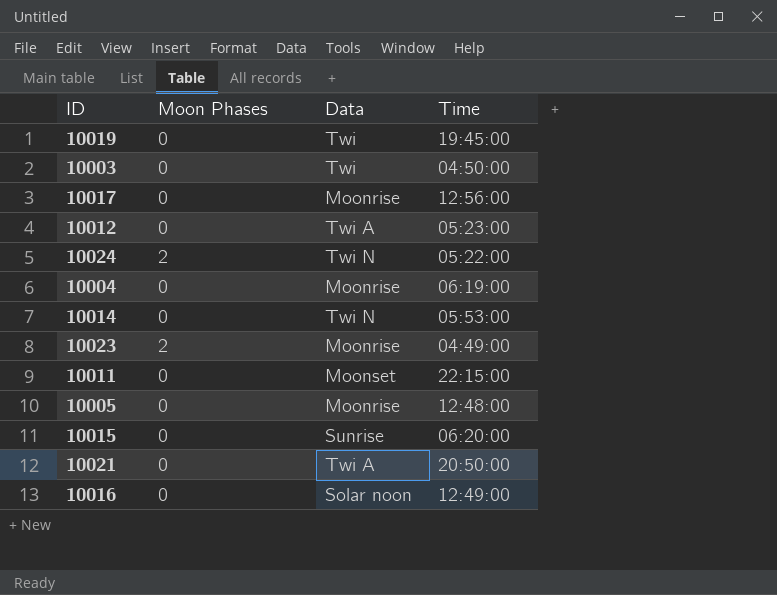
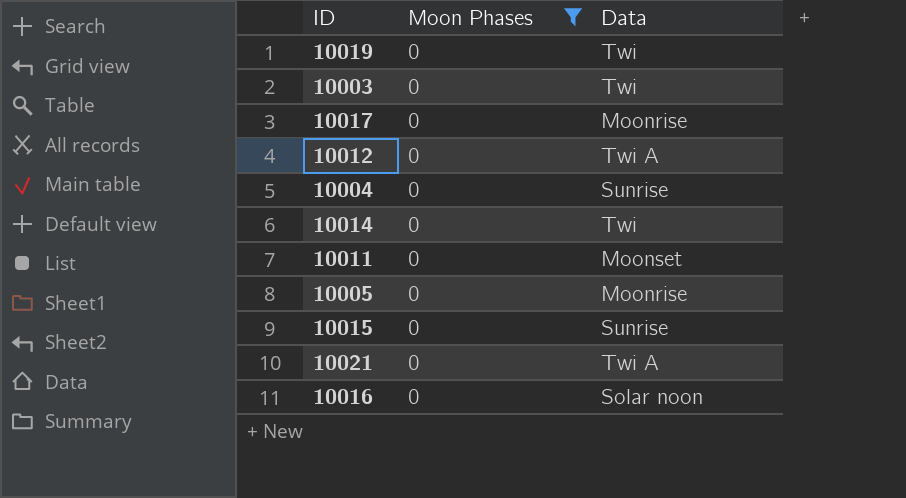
filter: none -> Moon Phases = 0
column Time | position: 4 -> none
10004 | Data: Moonrise -> Sunrise
10014 | Data: Twi N -> Twi

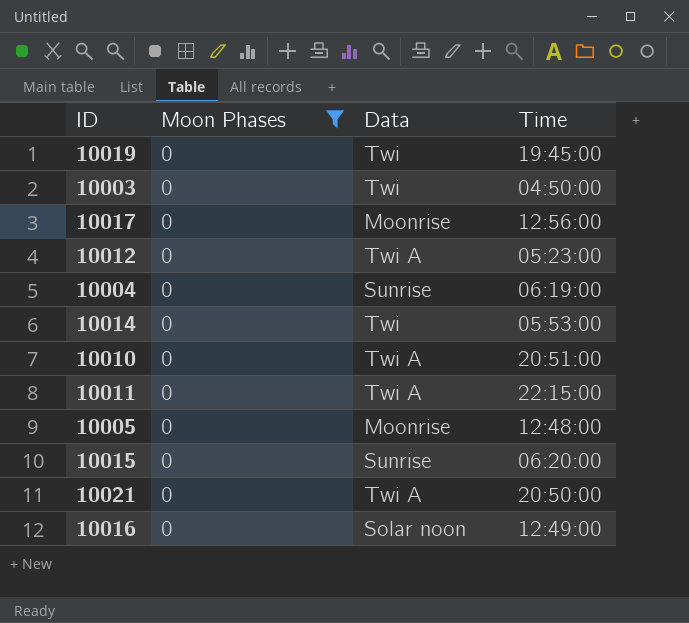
column Time | position: none -> 4
row 10010: none -> 0 | Twi A | 20:51:00
10011 | Data: Moonset -> Twi A

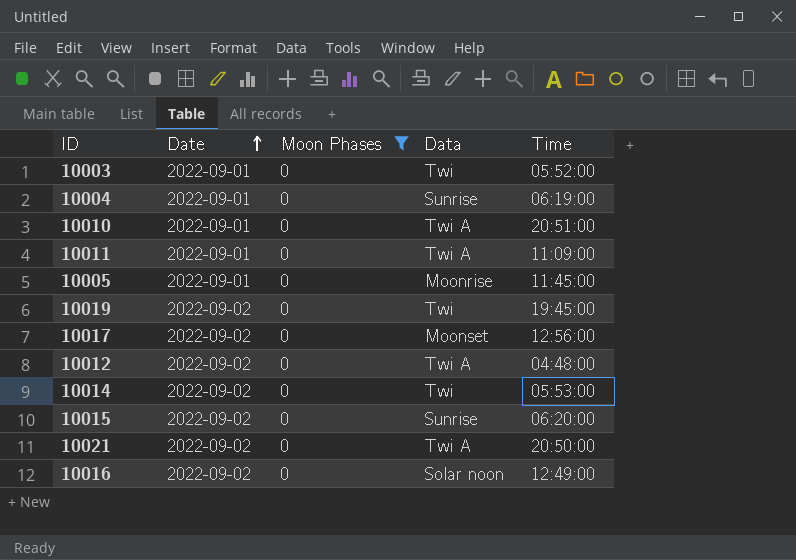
row order: none -> Date ascending
column Date | position: none -> 2
10003 | Time: 04:50:00 -> 05:52:00
10011 | Time: 22:15:00 -> 11:09:00
10005 | Time: 12:48:00 -> 11:45:00
10017 | Data: Moonrise -> Moonset
10012 | Time: 05:23:00 -> 04:48:00

